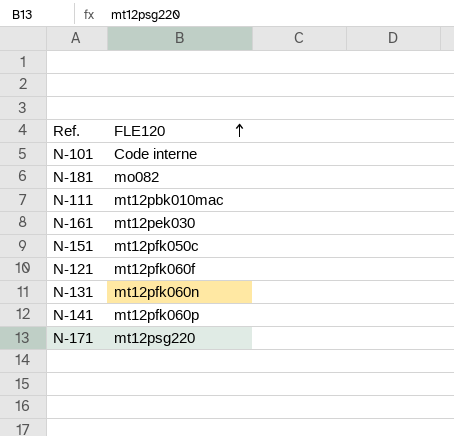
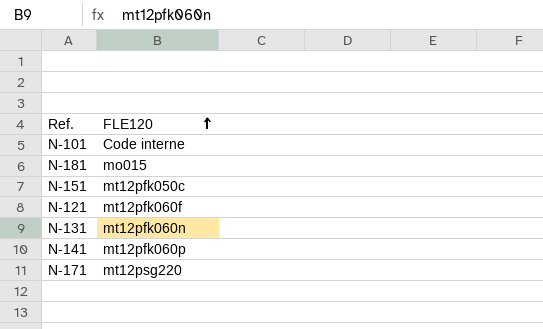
row N-111: mt12pbk010mac -> none
row N-161: mt12pek030 -> none
N-181 | FLE120: mo082 -> mo015

